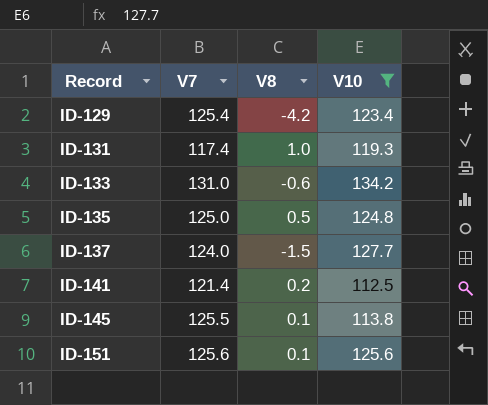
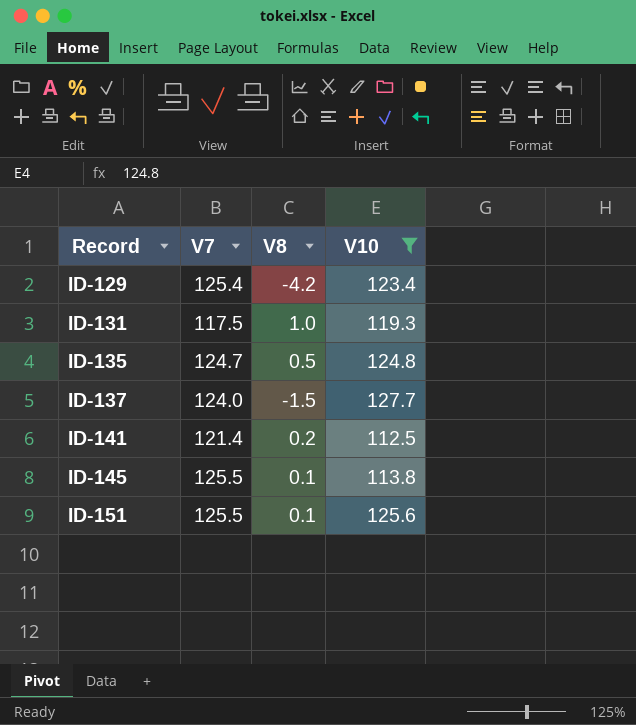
row ID-133: 131.0 | -0.6 | 134.2 -> none
ID-131 | V7: 117.4 -> 117.5
ID-135 | V7: 125.0 -> 124.7
ID-151 | V7: 125.6 -> 125.5

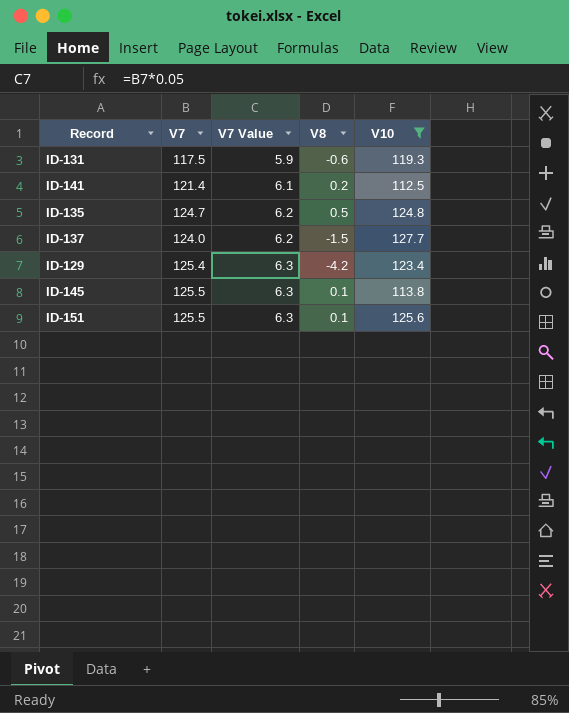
row order: Record ascending -> V7 Value ascending
column V7 Value | formula: none -> [V7] * 0.05
ID-131 | V8: 1.0 -> -0.6

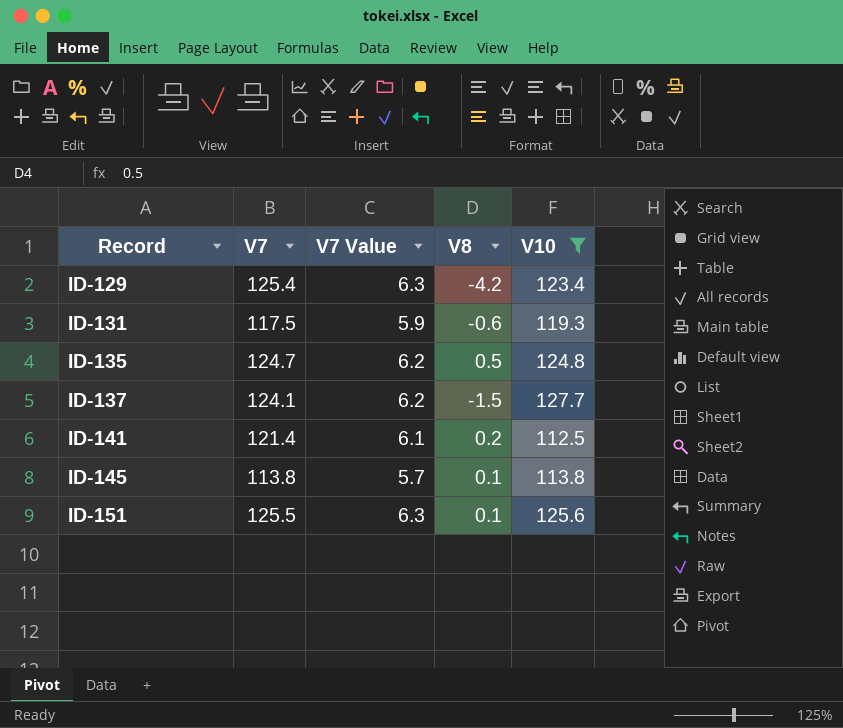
row order: V7 Value ascending -> Record ascending
ID-137 | V7: 124.0 -> 124.1
ID-145 | V7: 125.5 -> 113.8
ID-145 | V7 Value: 6.3 -> 5.7

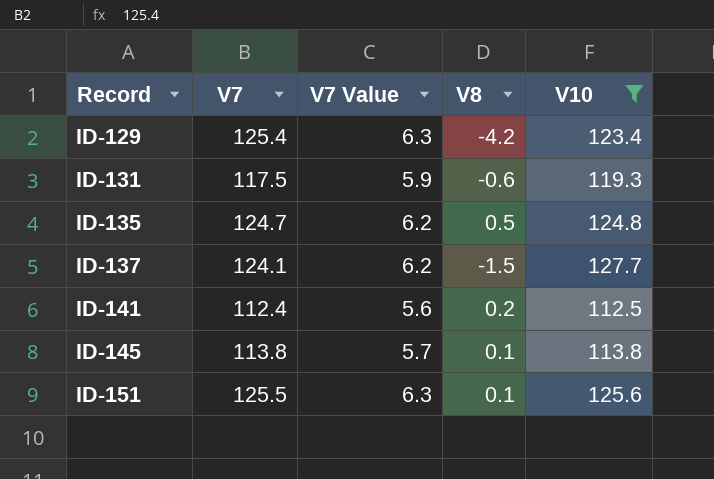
ID-141 | V7: 121.4 -> 112.4
ID-141 | V7 Value: 6.1 -> 5.6

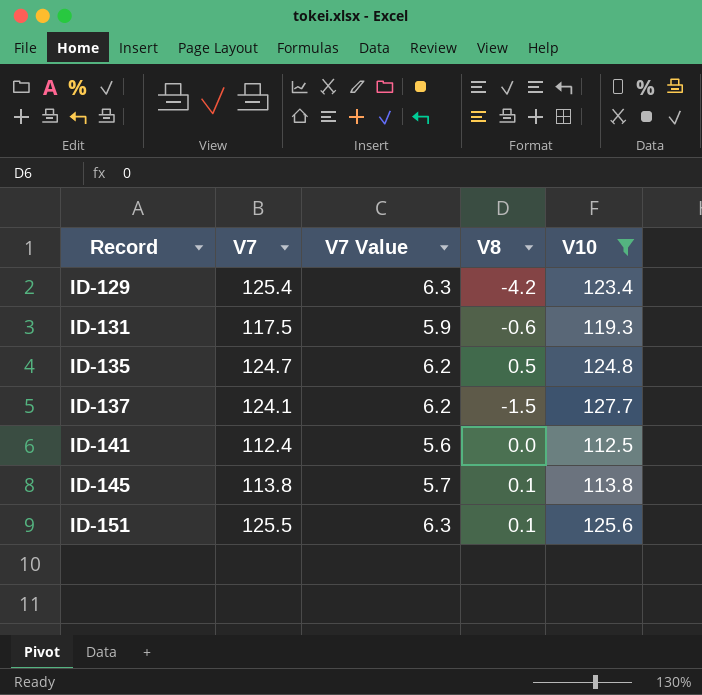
ID-141 | V8: 0.2 -> 0.0

